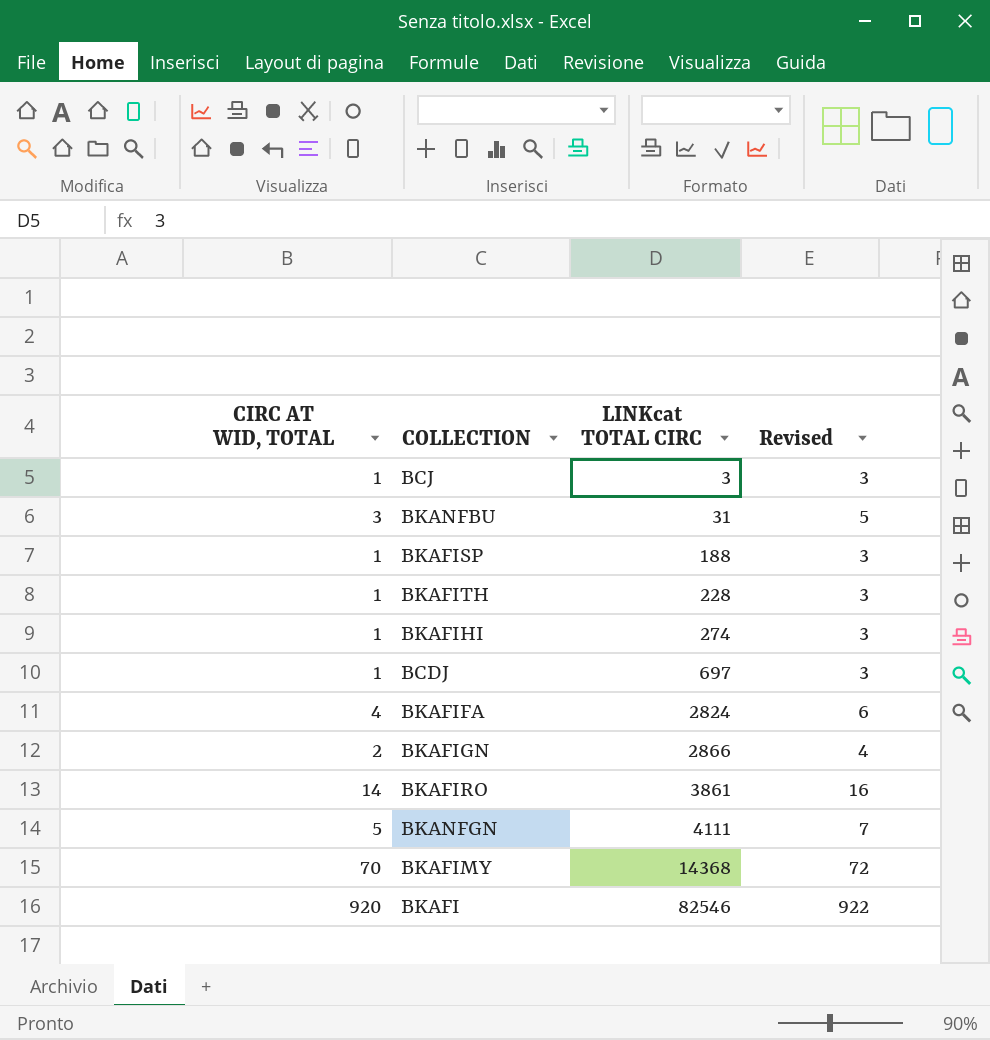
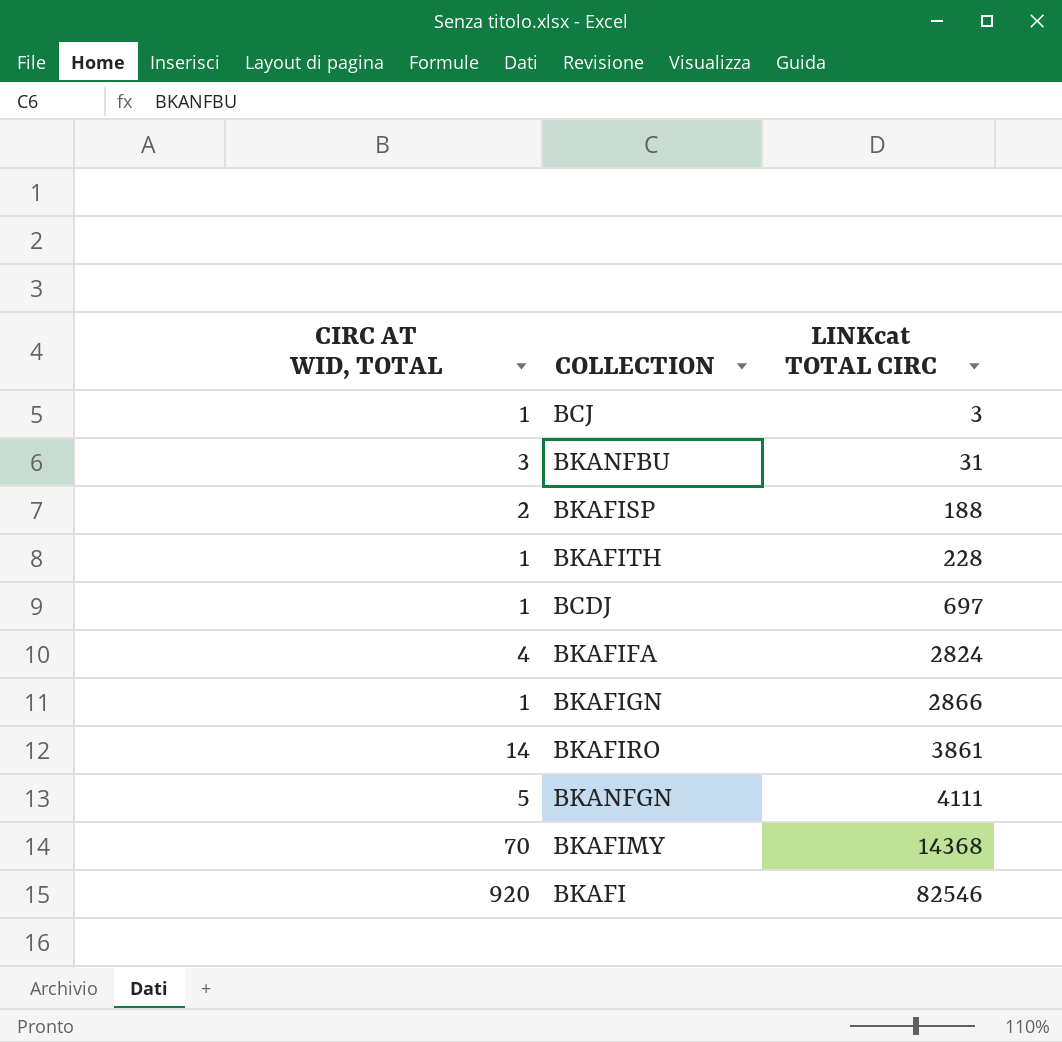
column Revised | formula: [CIRC AT WID, TOTAL] + 2 -> none
row BKAFIHI: 1 | 274 | 3 -> none
BKAFISP | CIRC AT WID, TOTAL: 1 -> 2
BKAFIGN | CIRC AT WID, TOTAL: 2 -> 1

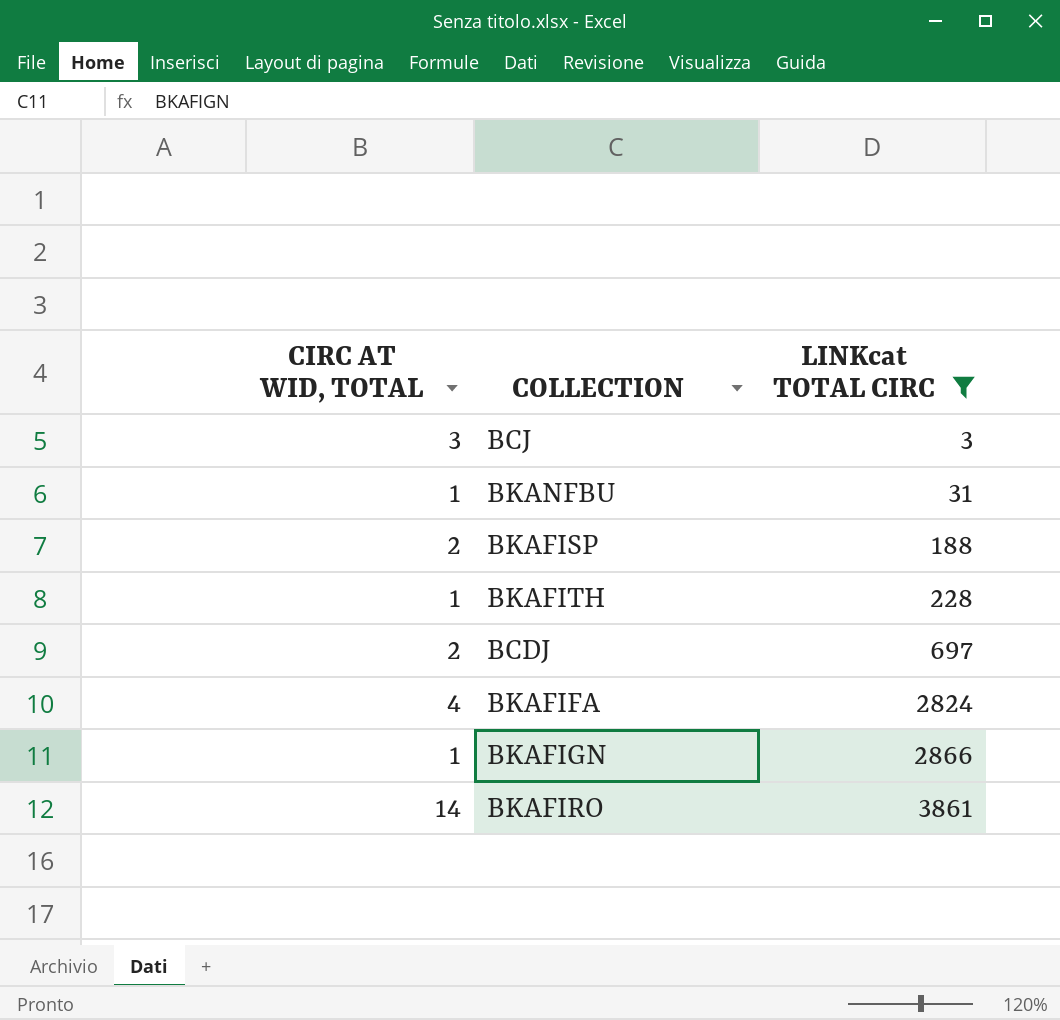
filter: none -> LINKcat TOTAL CIRC <= 3861
BCJ | CIRC AT WID, TOTAL: 1 -> 3
BKANFBU | CIRC AT WID, TOTAL: 3 -> 1
BCDJ | CIRC AT WID, TOTAL: 1 -> 2

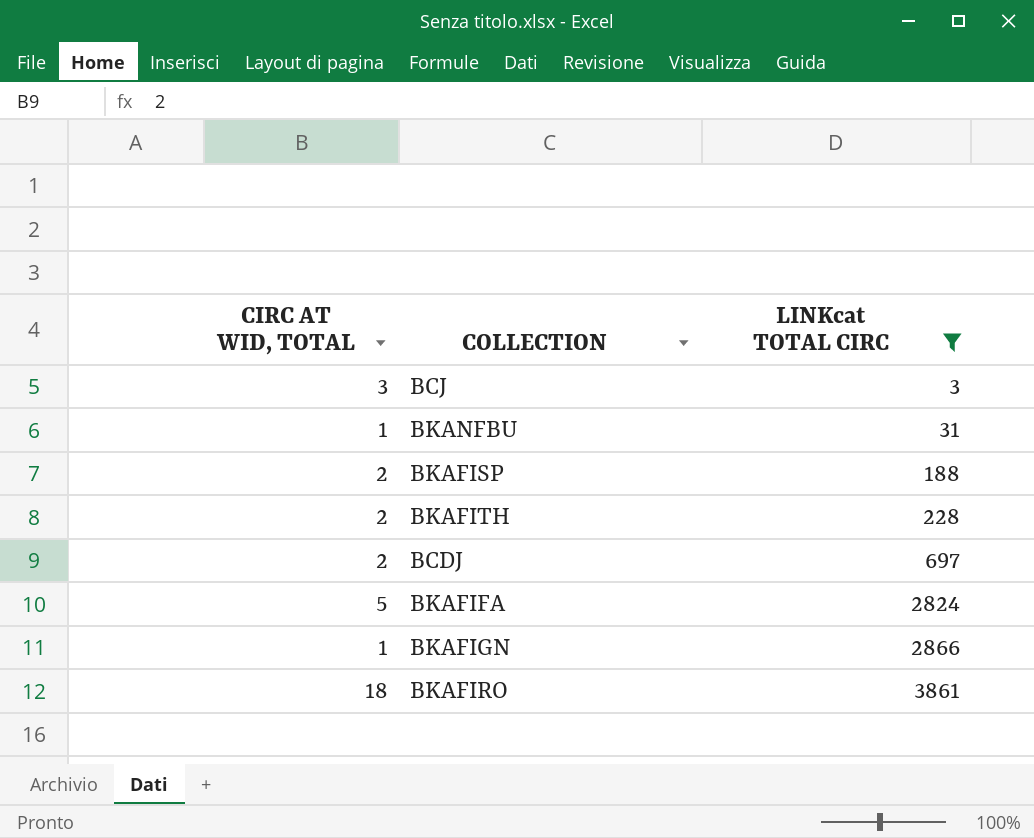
BKAFITH | CIRC AT WID, TOTAL: 1 -> 2
BKAFIFA | CIRC AT WID, TOTAL: 4 -> 5
BKAFIRO | CIRC AT WID, TOTAL: 14 -> 18

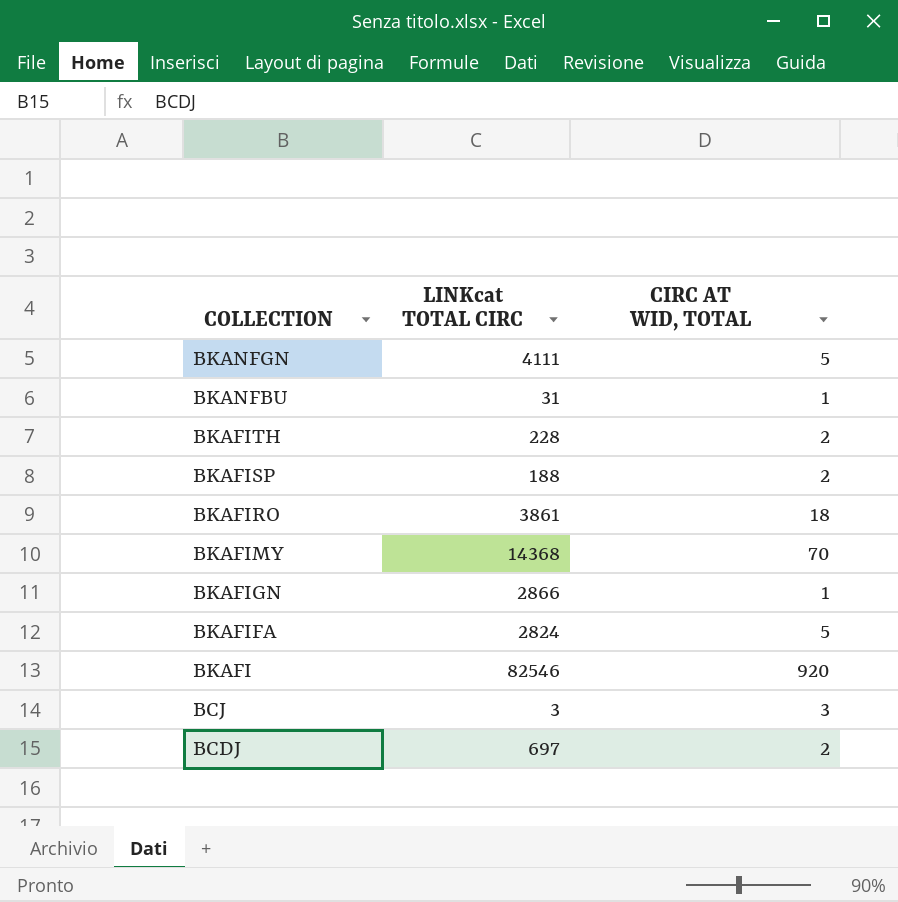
filter: LINKcat TOTAL CIRC <= 3861 -> none
row order: LINKcat TOTAL CIRC ascending -> COLLECTION descending
column CIRC AT WID, TOTAL | position: 1 -> 3

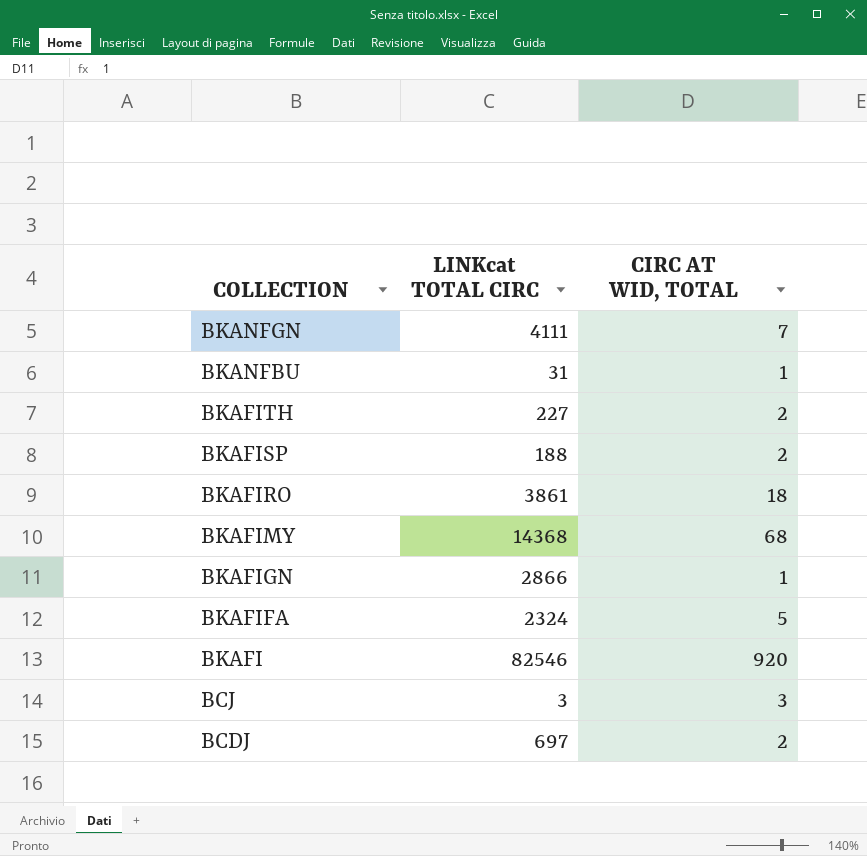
BKANFGN | CIRC AT WID, TOTAL: 5 -> 7
BKAFITH | LINKcat TOTAL CIRC: 228 -> 227
BKAFIMY | CIRC AT WID, TOTAL: 70 -> 68
BKAFIFA | LINKcat TOTAL CIRC: 2824 -> 2324

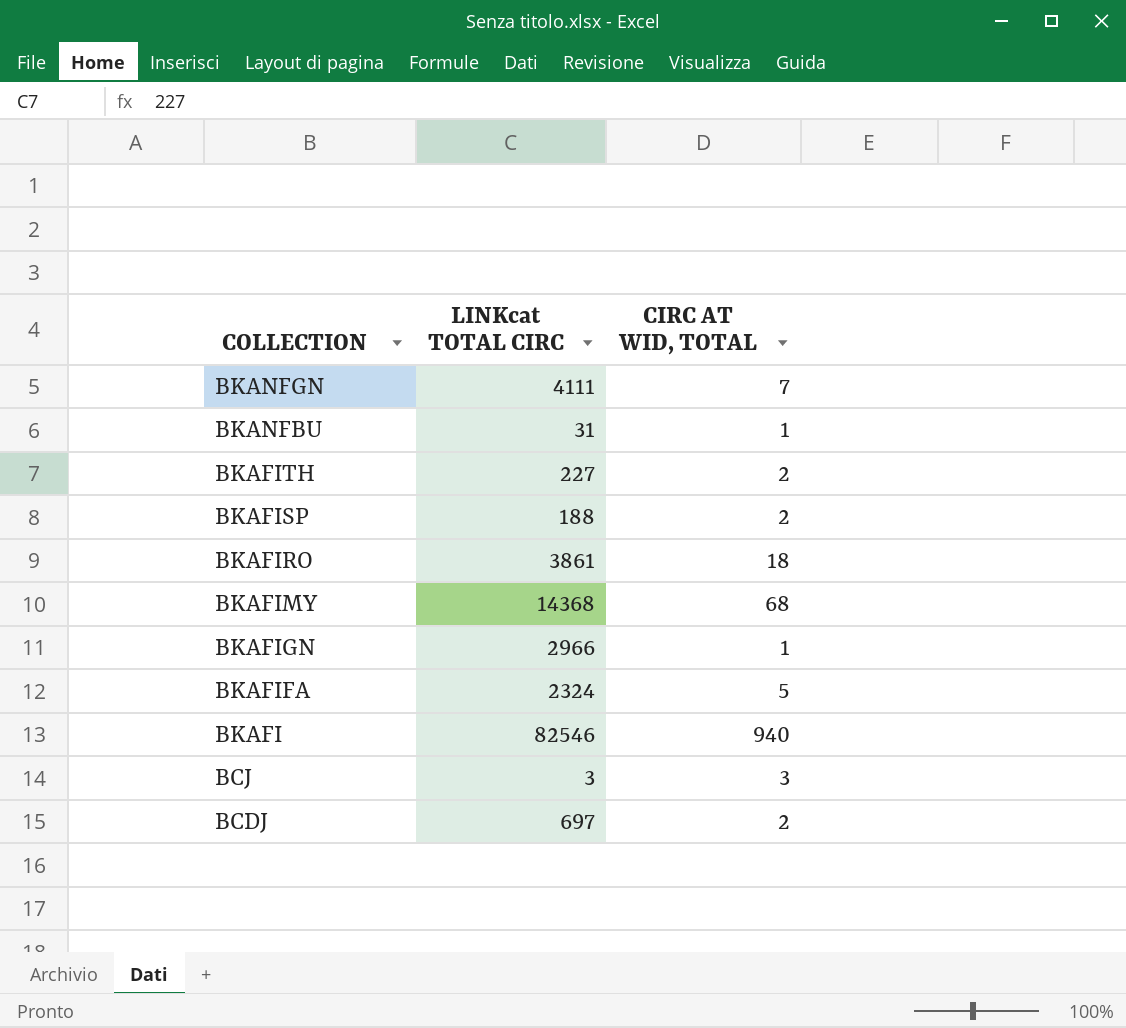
BKAFIGN | LINKcat TOTAL CIRC: 2866 -> 2966
BKAFI | CIRC AT WID, TOTAL: 920 -> 940

